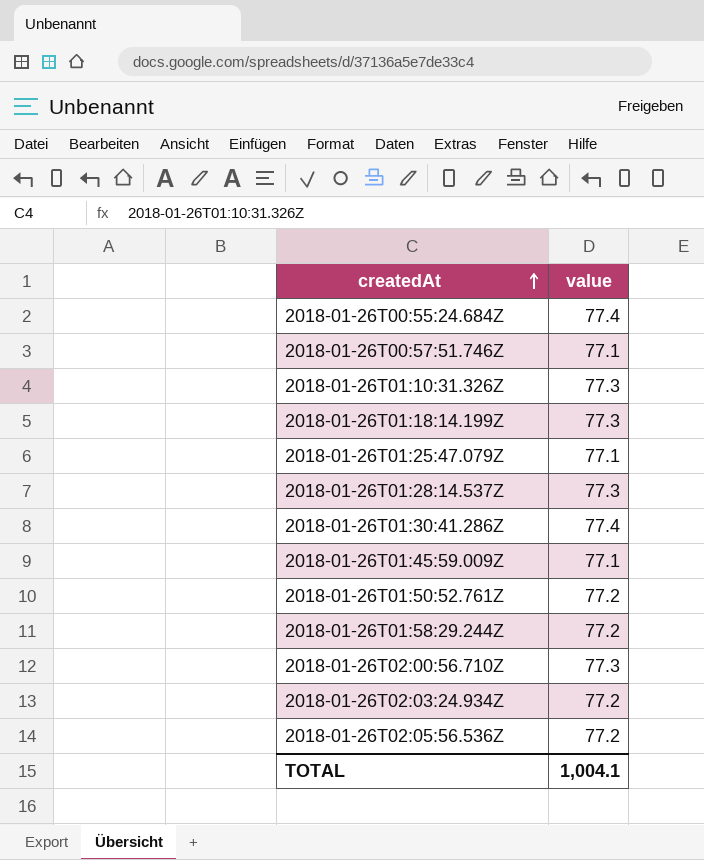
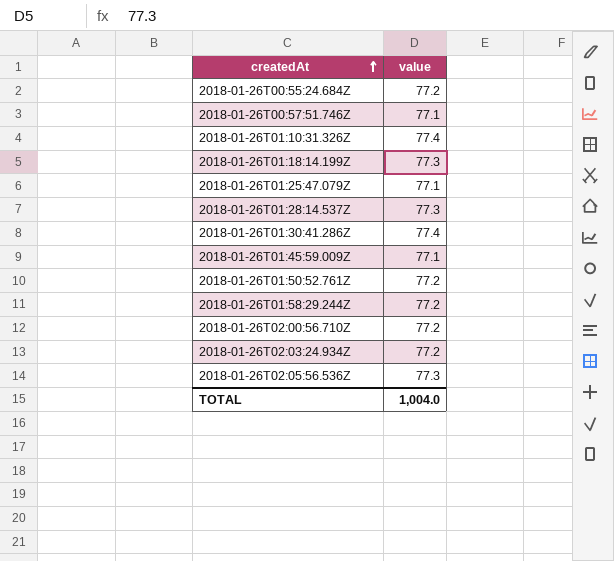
2018-01-26T00:55:24.684Z | value: 77.4 -> 77.2
2018-01-26T01:10:31.326Z | value: 77.3 -> 77.4
2018-01-26T02:00:56.710Z | value: 77.3 -> 77.2
2018-01-26T02:05:56.536Z | value: 77.2 -> 77.3
TOTAL | value: 1,004.1 -> 1,004.0

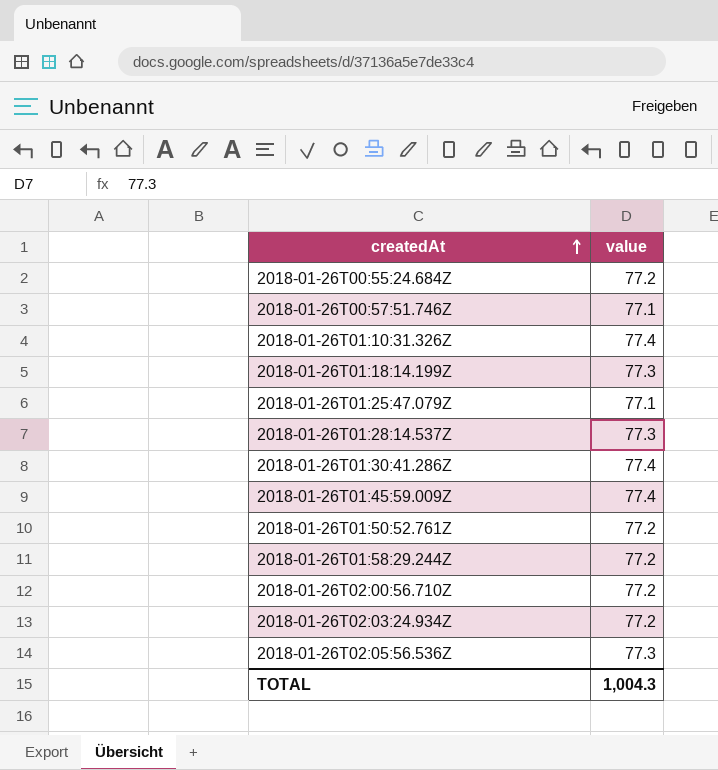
2018-01-26T01:45:59.009Z | value: 77.1 -> 77.4
TOTAL | value: 1,004.0 -> 1,004.3

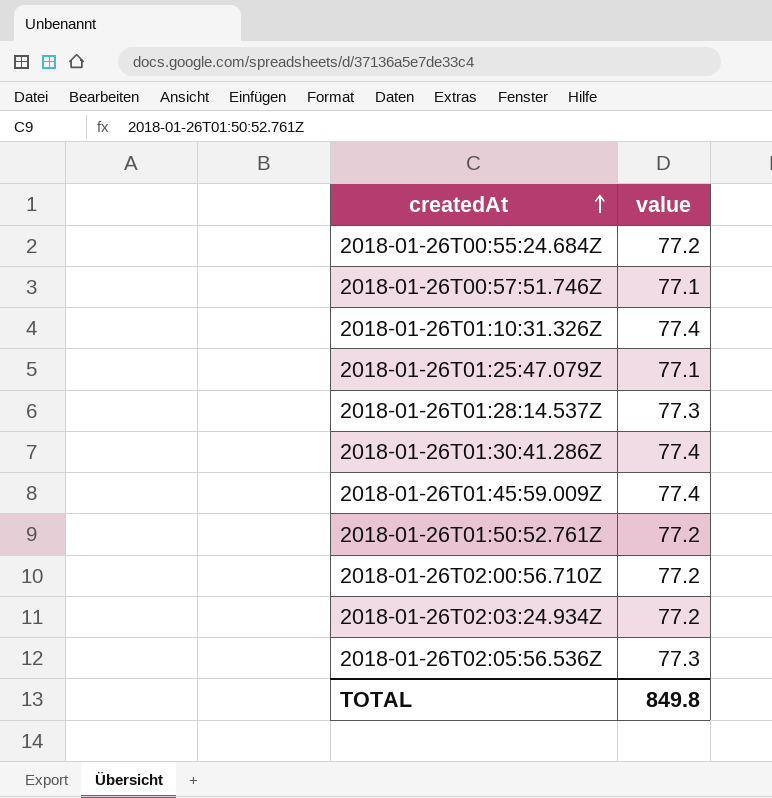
row 2018-01-26T01:18:14.199Z: 77.3 -> none
row 2018-01-26T01:58:29.244Z: 77.2 -> none
TOTAL | value: 1,004.3 -> 849.8

